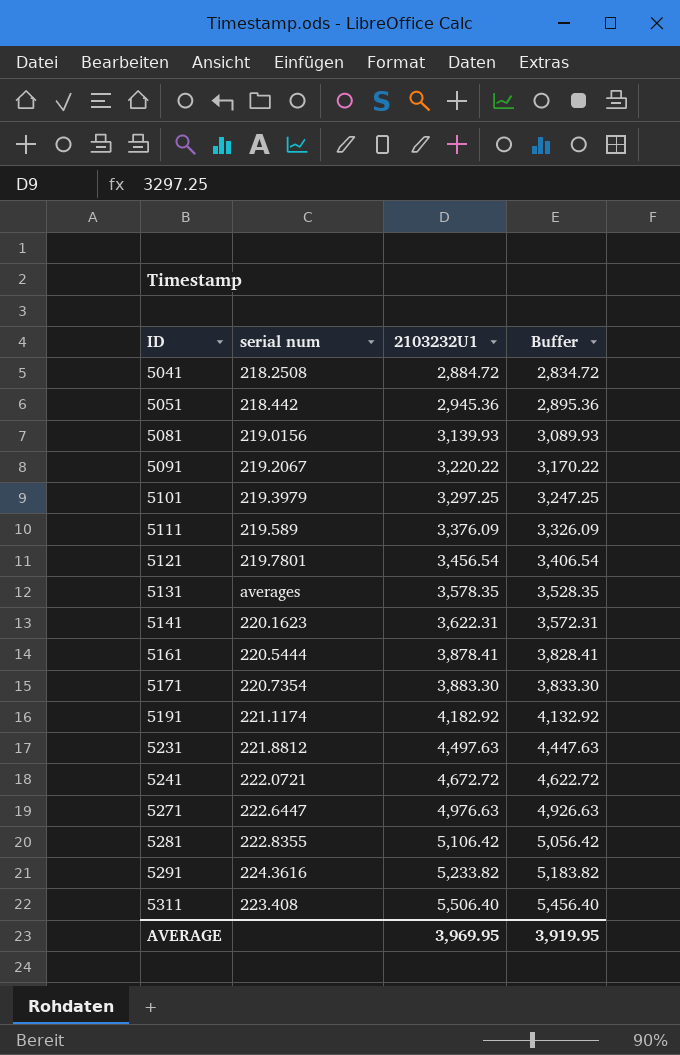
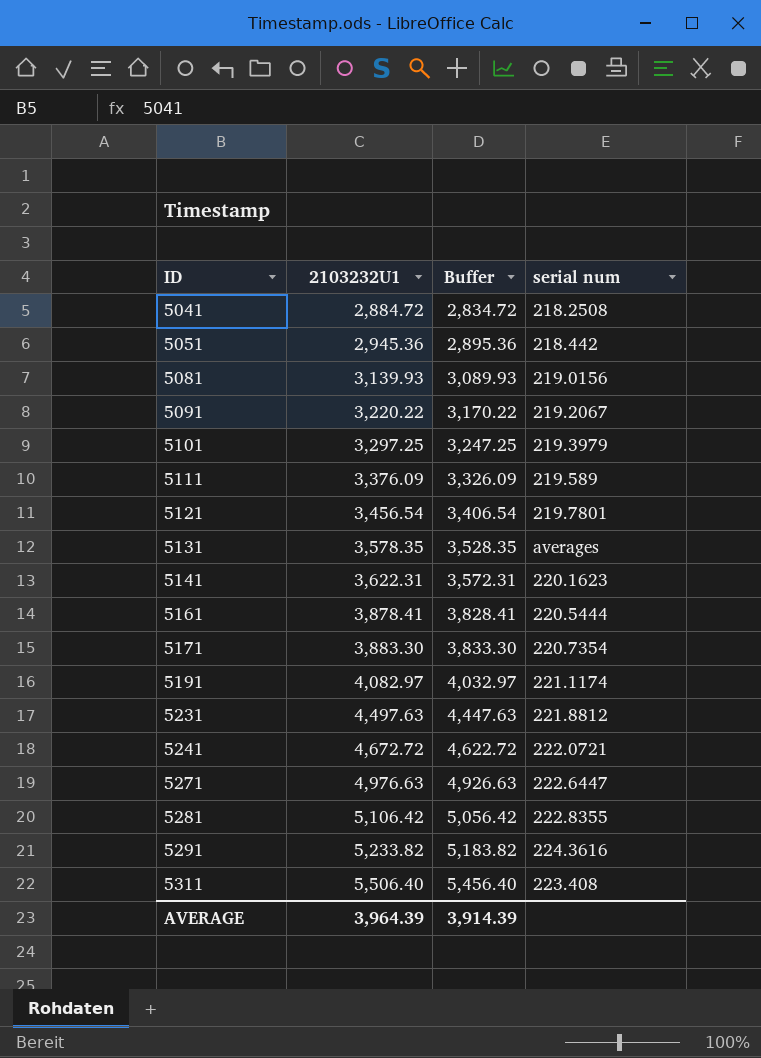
column serial num | position: 2 -> 4
5191 | 2103232U1: 4,182.92 -> 4,082.97
5191 | Buffer: 4,132.92 -> 4,032.97
AVERAGE | 2103232U1: 3,969.95 -> 3,964.39
AVERAGE | Buffer: 3,919.95 -> 3,914.39

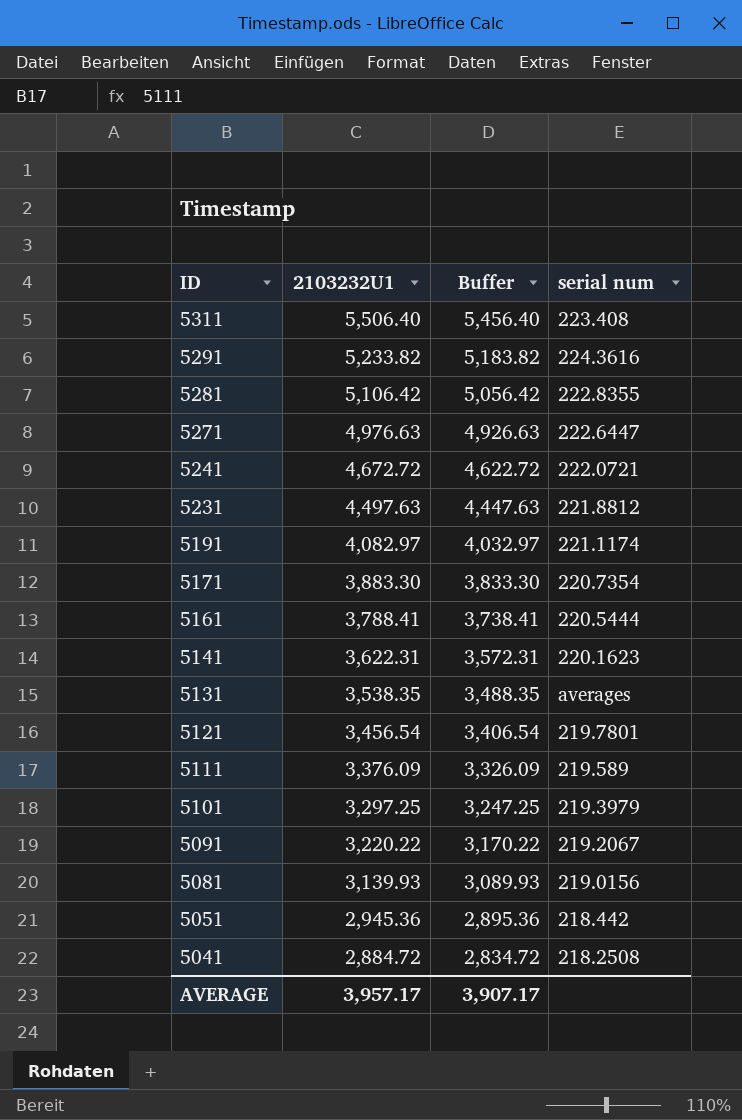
row order: ID ascending -> ID descending
5161 | 2103232U1: 3,878.41 -> 3,788.41
5161 | Buffer: 3,828.41 -> 3,738.41
5131 | 2103232U1: 3,578.35 -> 3,538.35
5131 | Buffer: 3,528.35 -> 3,488.35
AVERAGE | 2103232U1: 3,964.39 -> 3,957.17
AVERAGE | Buffer: 3,914.39 -> 3,907.17

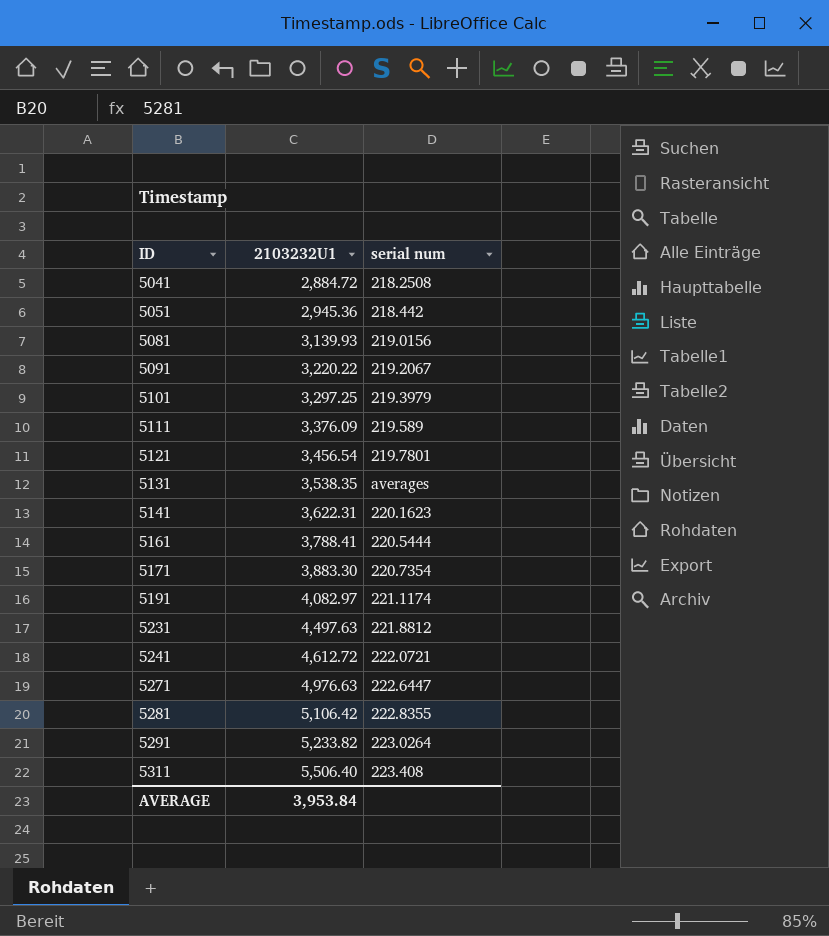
row order: ID descending -> ID ascending
column Buffer | formula: [2103232U1] - 50 -> none
5241 | 2103232U1: 4,672.72 -> 4,612.72
5291 | serial num: 224.3616 -> 223.0264
AVERAGE | 2103232U1: 3,957.17 -> 3,953.84

